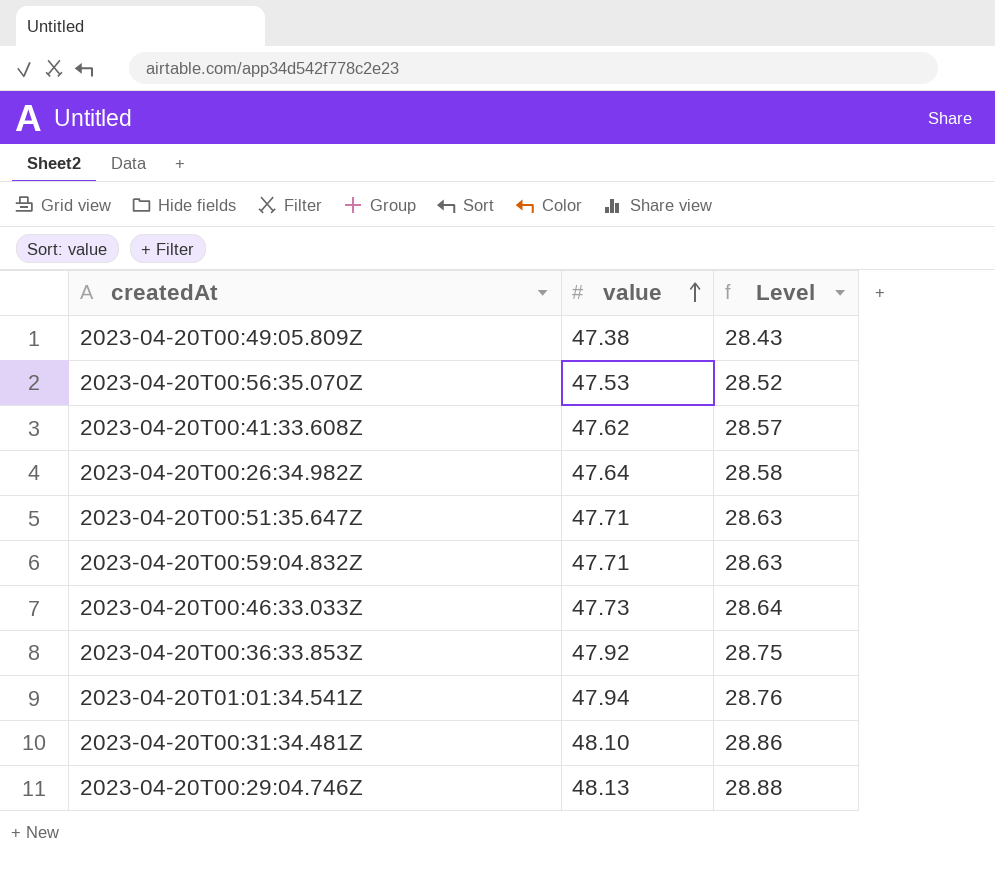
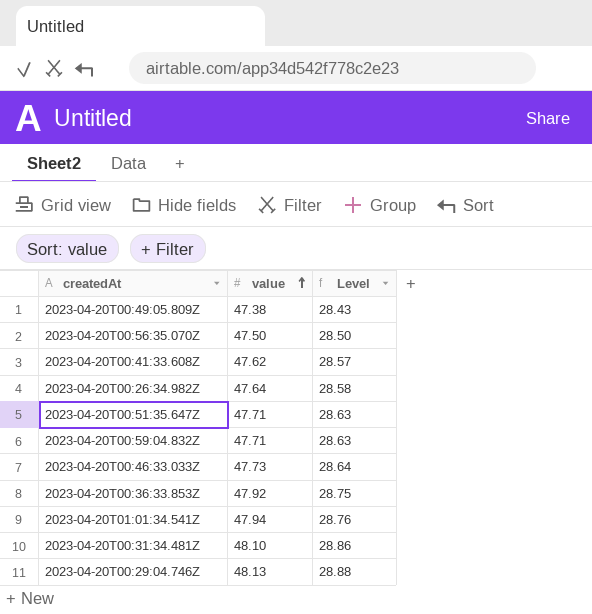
2023-04-20T00:56:35.070Z | value: 47.53 -> 47.50
2023-04-20T00:56:35.070Z | Level: 28.52 -> 28.50

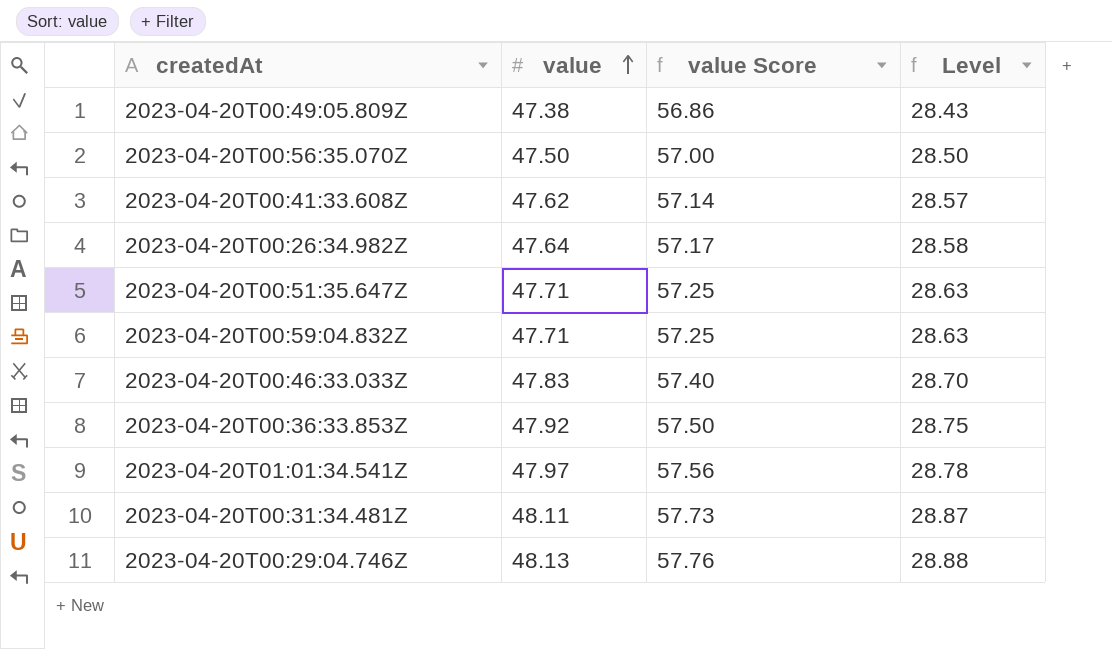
column value Score | formula: none -> [value] * 1.2
2023-04-20T00:46:33.033Z | value: 47.73 -> 47.83
2023-04-20T00:46:33.033Z | Level: 28.64 -> 28.70
2023-04-20T01:01:34.541Z | value: 47.94 -> 47.97
2023-04-20T01:01:34.541Z | Level: 28.76 -> 28.78
2023-04-20T00:31:34.481Z | value: 48.10 -> 48.11
2023-04-20T00:31:34.481Z | Level: 28.86 -> 28.87

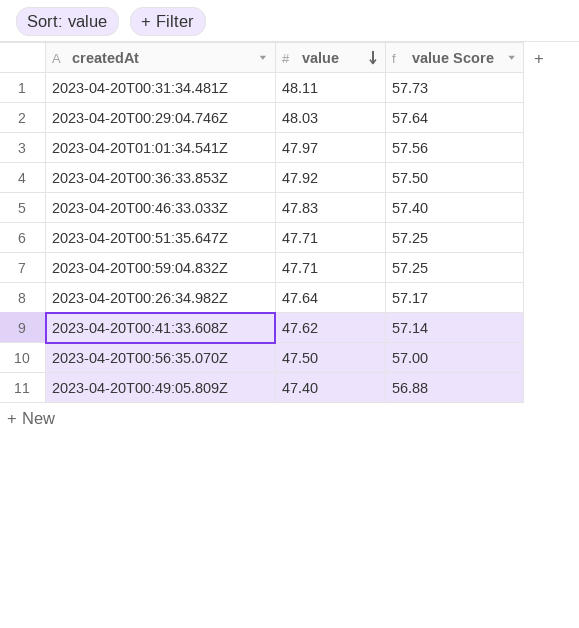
row order: value ascending -> value descending
column Level | formula: [value] * 0.6 -> none
2023-04-20T00:29:04.746Z | value: 48.13 -> 48.03
2023-04-20T00:29:04.746Z | value Score: 57.76 -> 57.64
2023-04-20T00:49:05.809Z | value: 47.38 -> 47.40
2023-04-20T00:49:05.809Z | value Score: 56.86 -> 56.88

